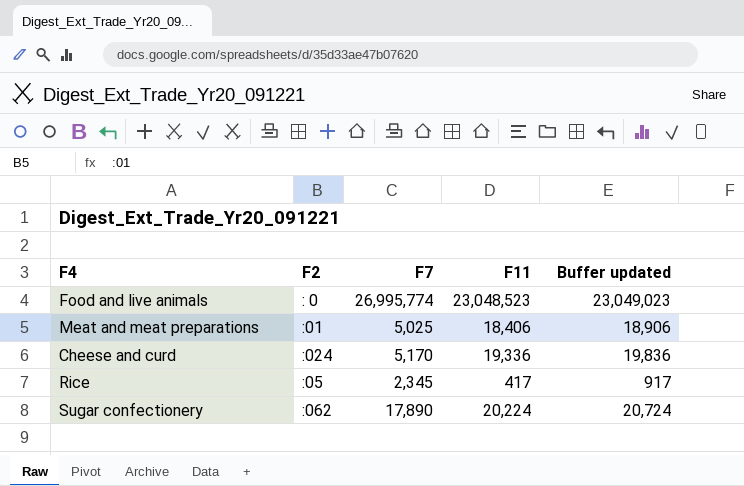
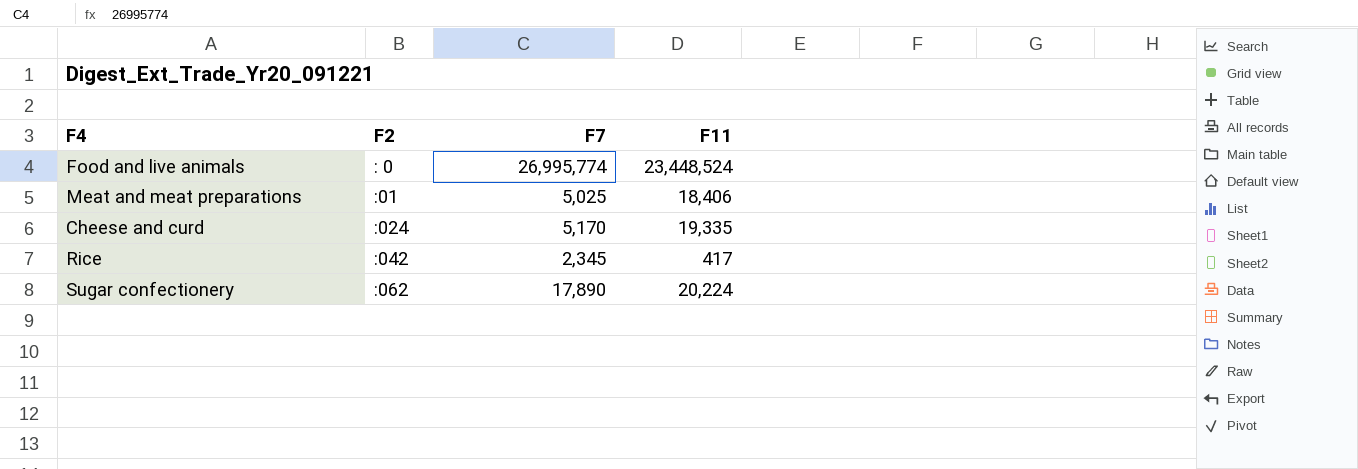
column Buffer updated | formula: [F11] + 500 -> none
Food and live animals | F11: 23,048,523 -> 23,448,524
Cheese and curd | F11: 19,336 -> 19,335
Rice | F2: :05 -> :042

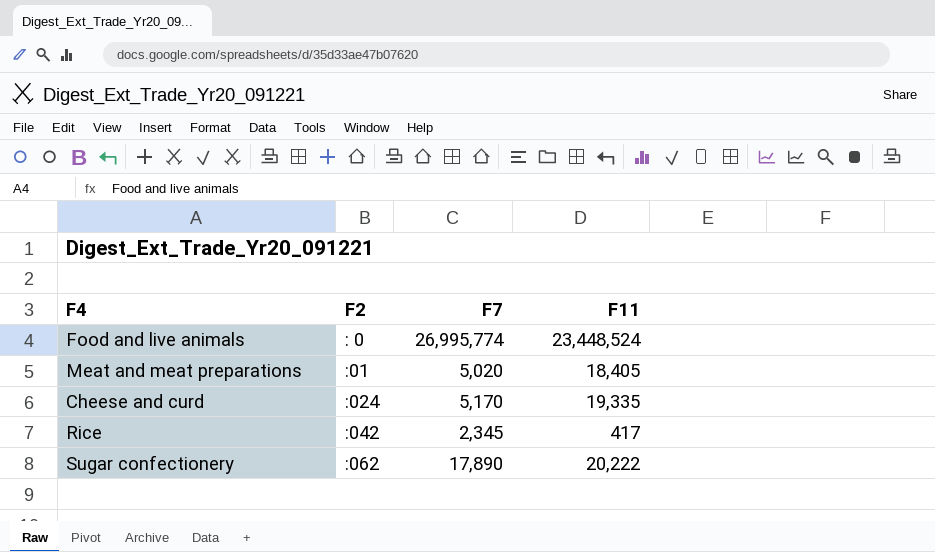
Meat and meat preparations | F7: 5,025 -> 5,020
Meat and meat preparations | F11: 18,406 -> 18,405
Sugar confectionery | F11: 20,224 -> 20,222

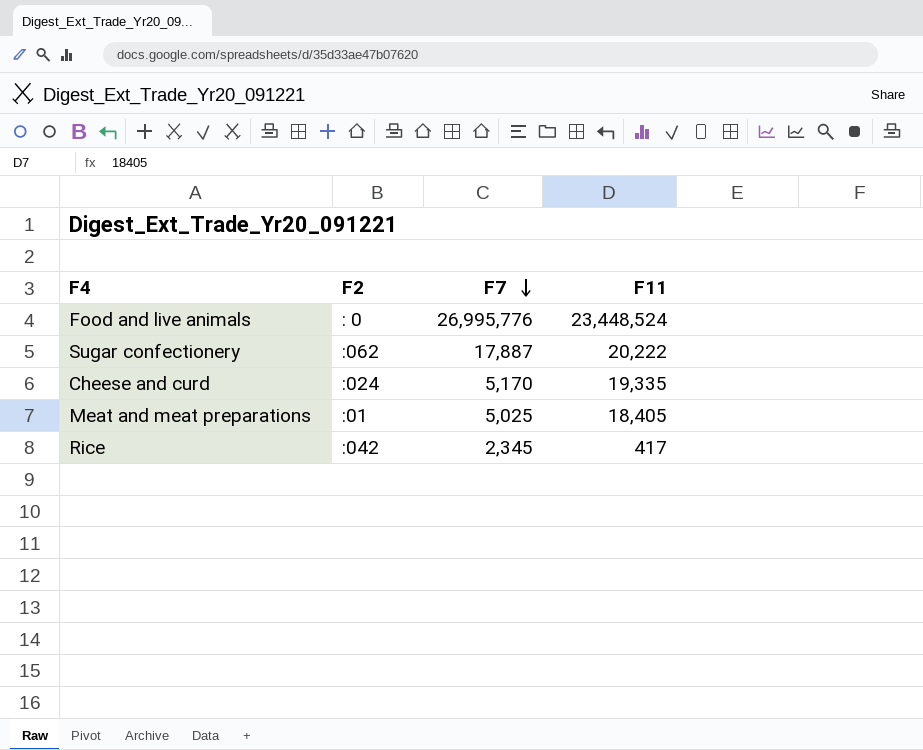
row order: none -> F7 descending
Food and live animals | F7: 26,995,774 -> 26,995,776
Sugar confectionery | F7: 17,890 -> 17,887
Meat and meat preparations | F7: 5,020 -> 5,025

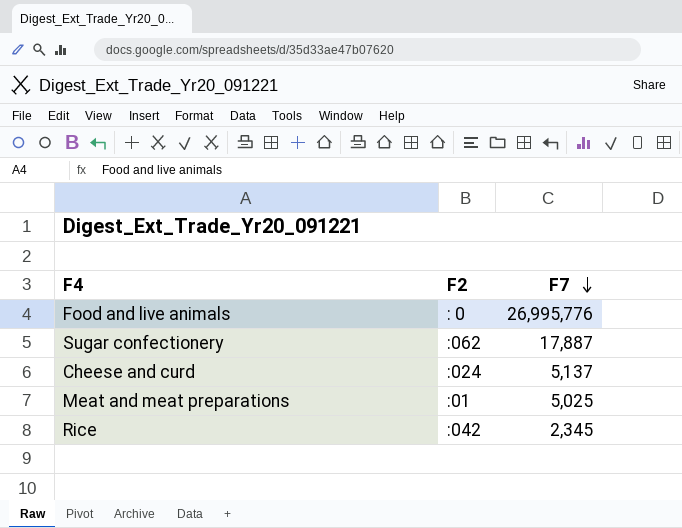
column F11 | position: 4 -> none
Cheese and curd | F7: 5,170 -> 5,137

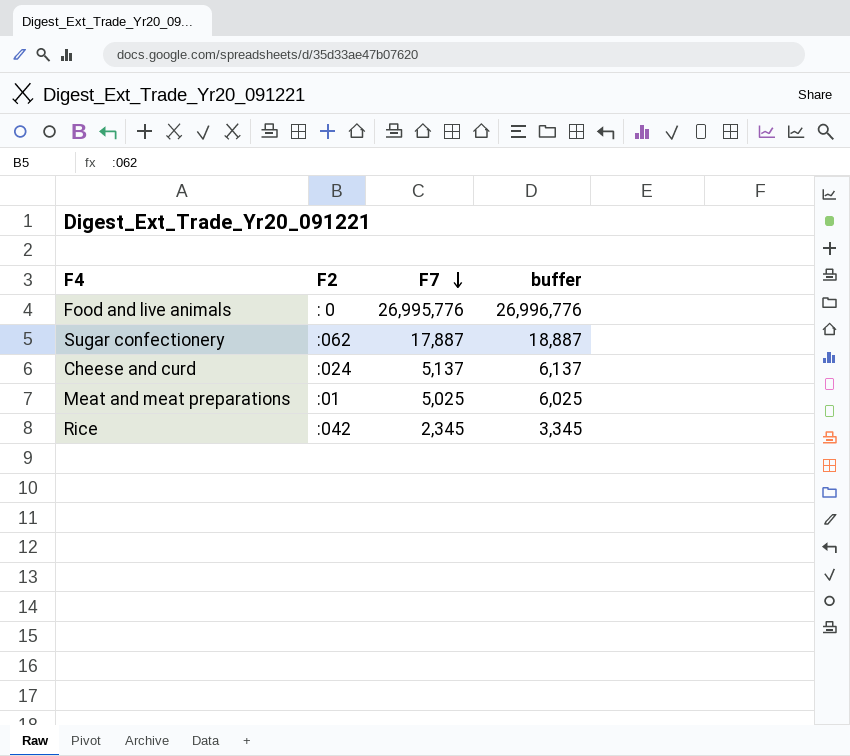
column buffer | formula: none -> [F7] + 1000

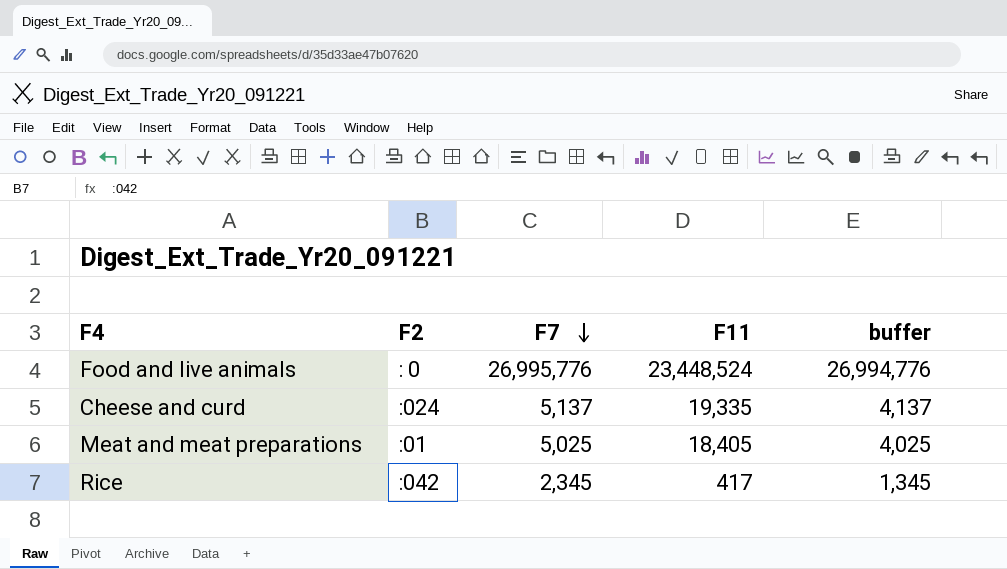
column F11 | position: none -> 4
column buffer | formula: [F7] + 1000 -> [F7] - 1000
row Sugar confectionery: :062 | 17,887 | 18,887 -> none

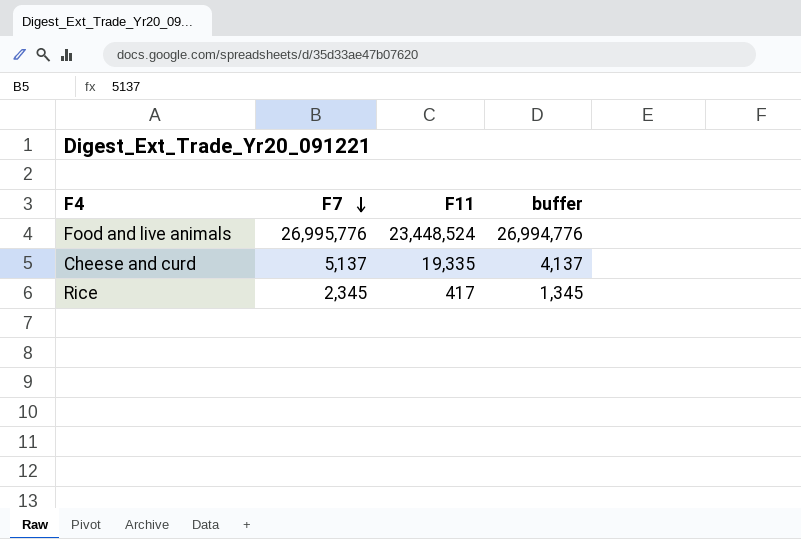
column F2 | position: 2 -> none
row Meat and meat preparations: :01 | 5,025 | 18,405 | 4,025 -> none

